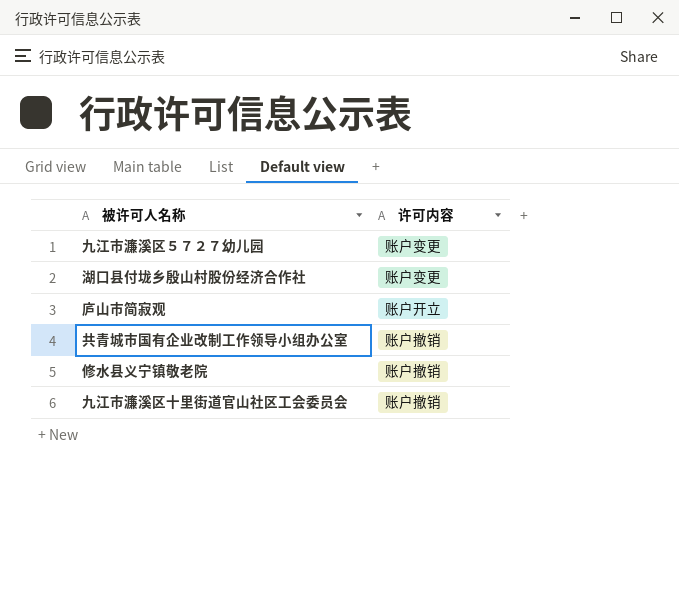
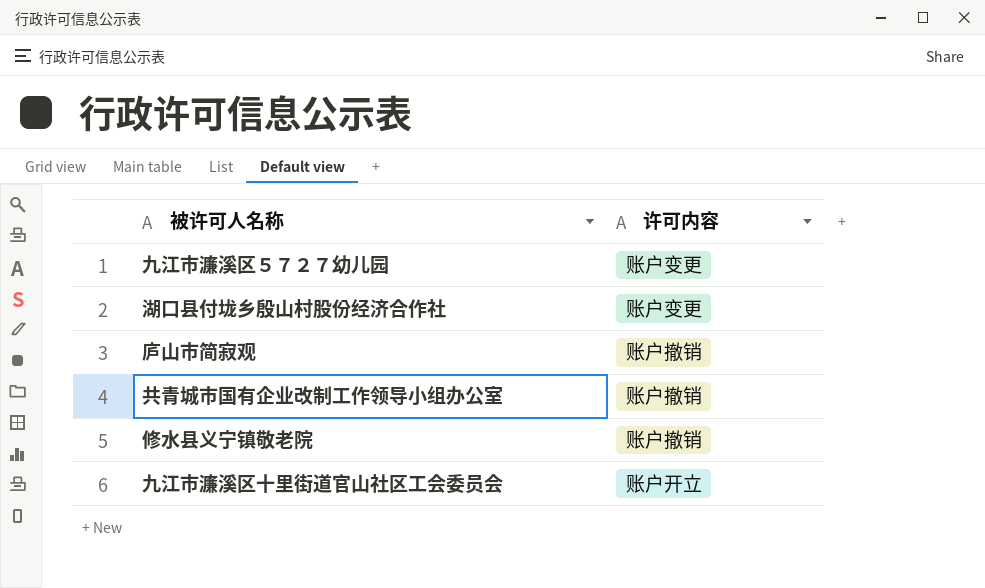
庐山市简寂观 | 许可内容: 账户开立 -> 账户撤销
九江市濂溪区十里街道官山社区工会委员会 | 许可内容: 账户撤销 -> 账户开立

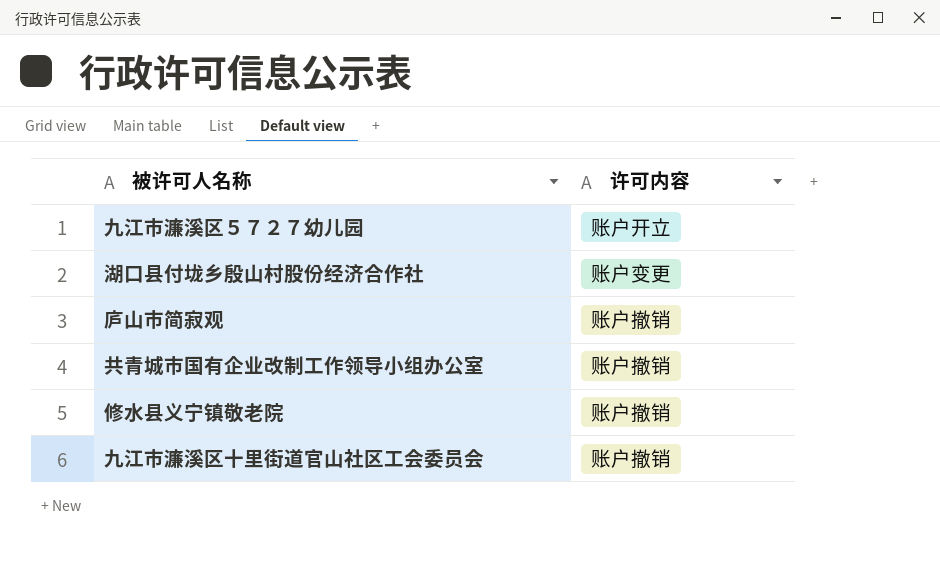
九江市濂溪区５７２７幼儿园 | 许可内容: 账户变更 -> 账户开立
九江市濂溪区十里街道官山社区工会委员会 | 许可内容: 账户开立 -> 账户撤销

